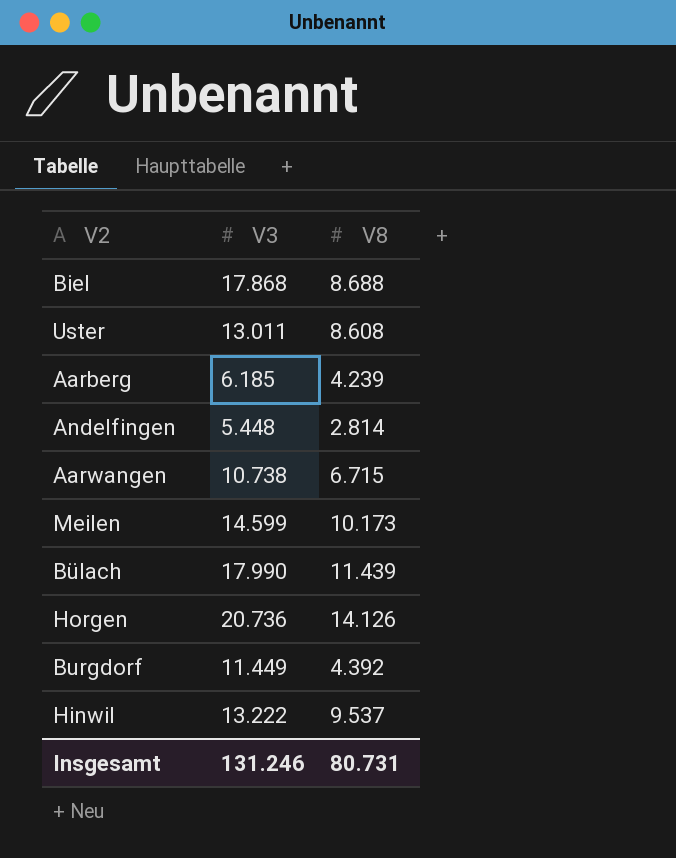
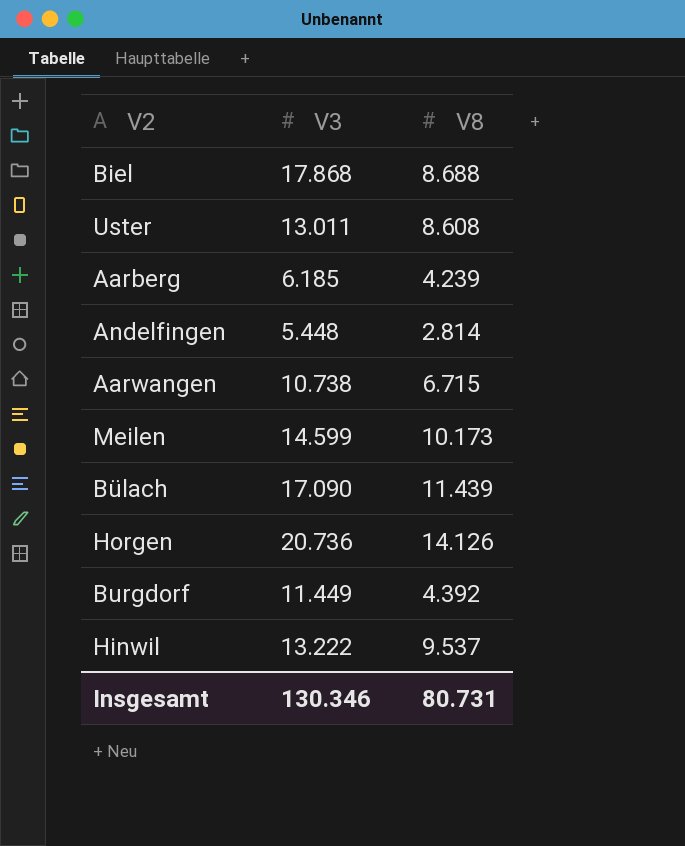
Bülach | V3: 17.990 -> 17.090
Insgesamt | V3: 131.246 -> 130.346

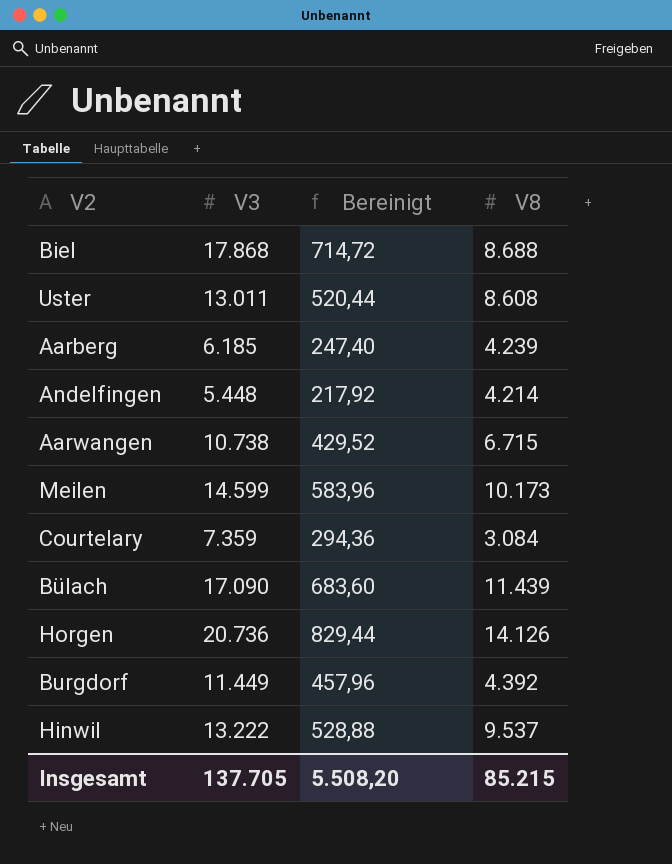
column Bereinigt | formula: none -> [V3] * 0,04
Andelfingen | V8: 2.814 -> 4.214
row Courtelary: none -> 7.359 | 294,36 | 3.084
Insgesamt | V3: 130.346 -> 137.705
Insgesamt | V8: 80.731 -> 85.215

